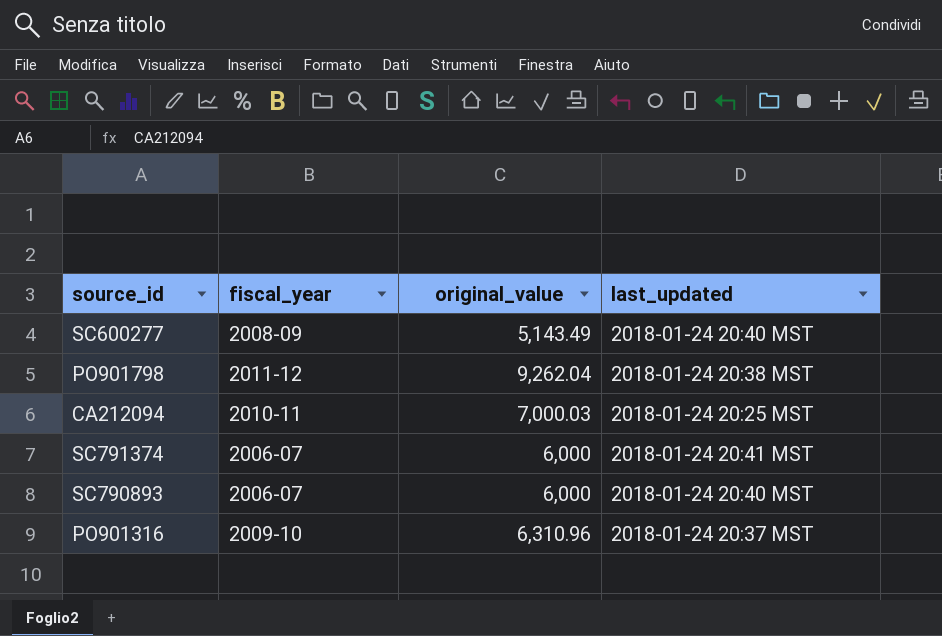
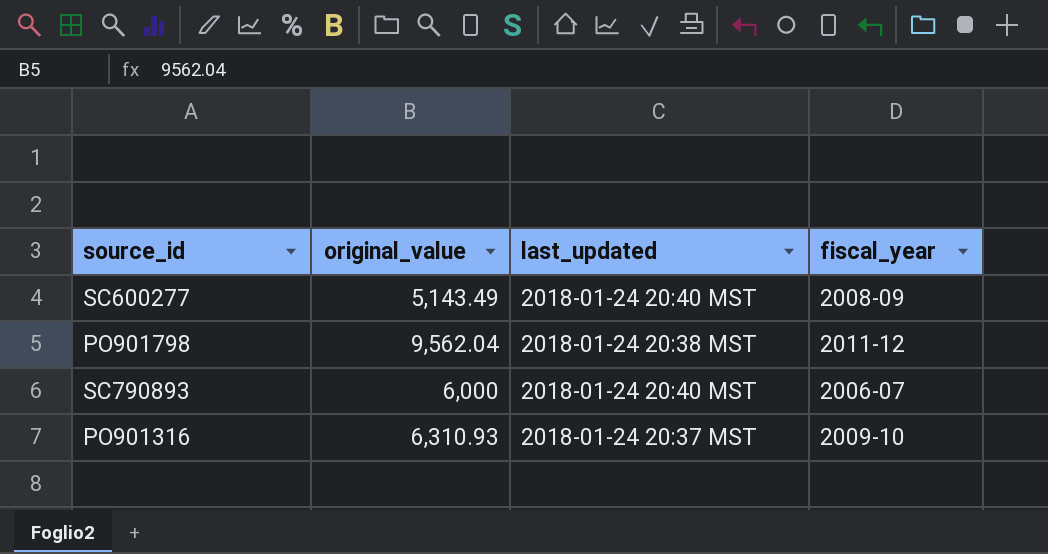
column fiscal_year | position: 2 -> 4
row CA212094: 2010-11 | 7,000.03 | 2018-01-24 20:25 MST -> none
row SC791374: 2006-07 | 6,000 | 2018-01-24 20:41 MST -> none
PO901798 | original_value: 9,262.04 -> 9,562.04
PO901316 | original_value: 6,310.96 -> 6,310.93

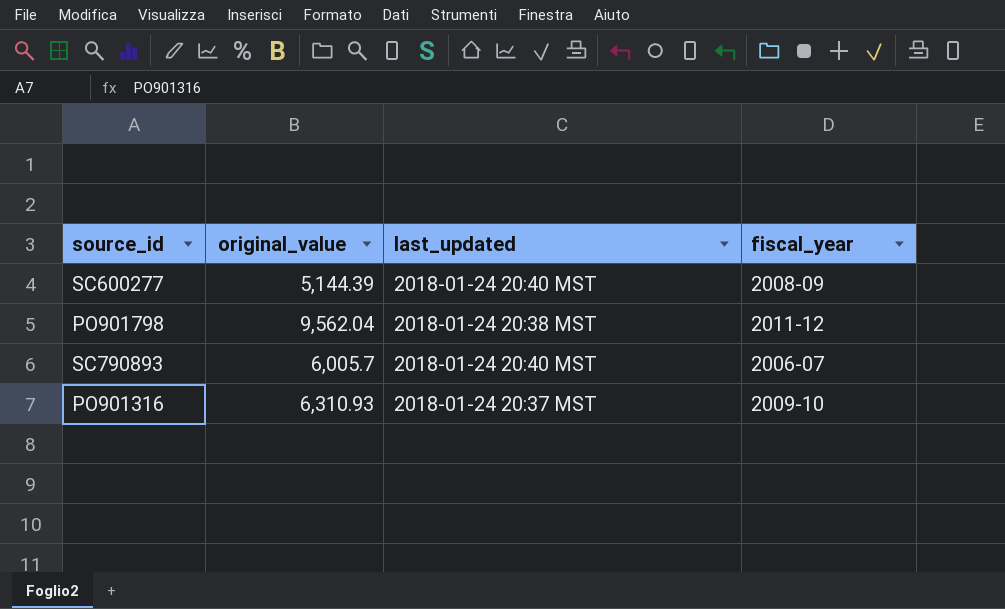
SC600277 | original_value: 5,143.49 -> 5,144.39
SC790893 | original_value: 6,000 -> 6,005.7

